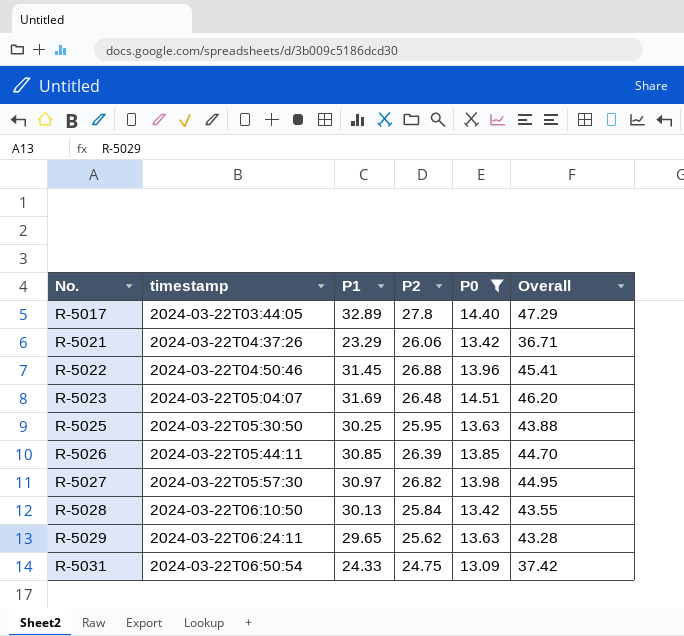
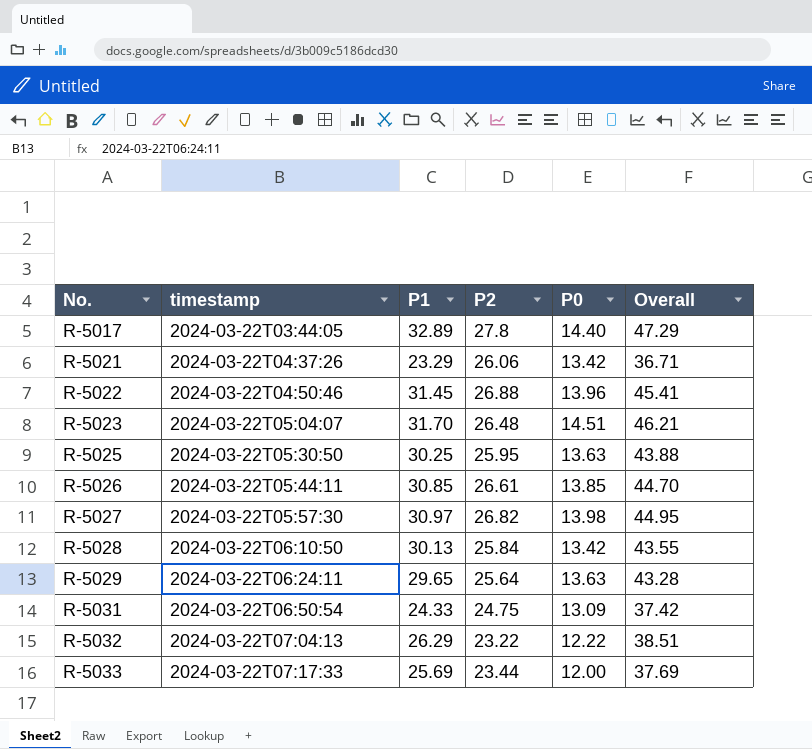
filter: P0 >= 13.09 -> none
R-5023 | P1: 31.69 -> 31.70
R-5023 | Overall: 46.20 -> 46.21
R-5026 | P2: 26.39 -> 26.61
R-5029 | P2: 25.62 -> 25.64

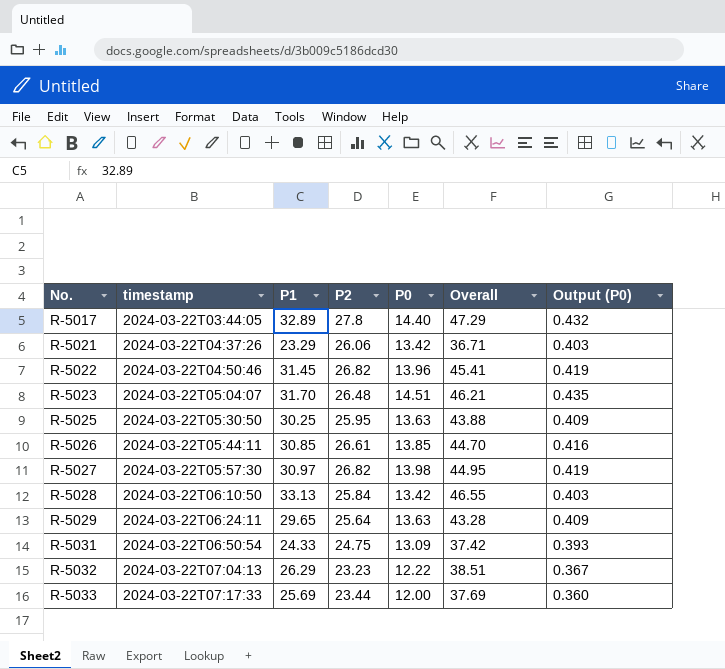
column Output (P0) | formula: none -> [P0] * 0.03
R-5022 | P2: 26.88 -> 26.82
R-5028 | P1: 30.13 -> 33.13
R-5028 | Overall: 43.55 -> 46.55
R-5032 | P2: 23.22 -> 23.23

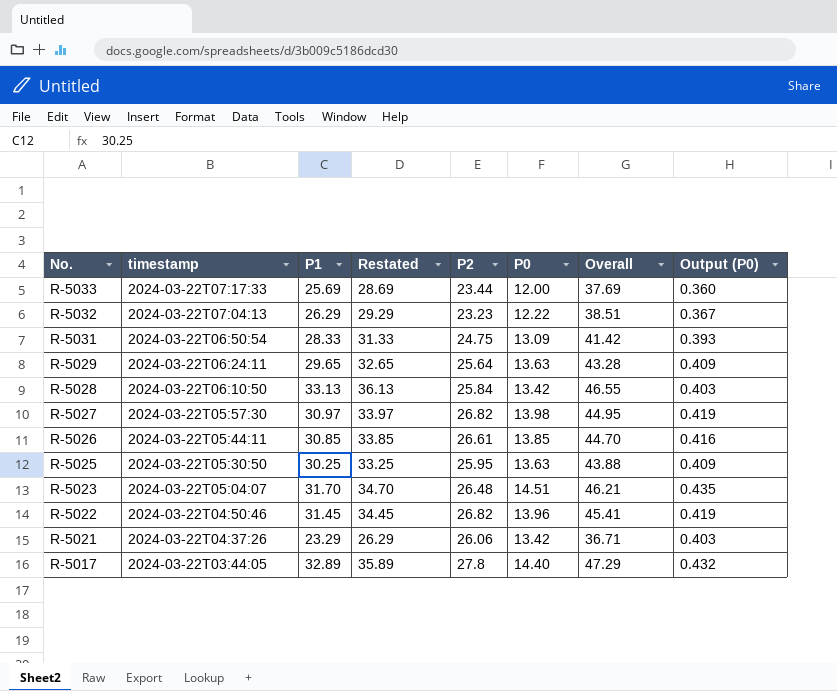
row order: No. ascending -> No. descending
column Restated | formula: none -> [P1] + 3
R-5031 | P1: 24.33 -> 28.33
R-5031 | Overall: 37.42 -> 41.42

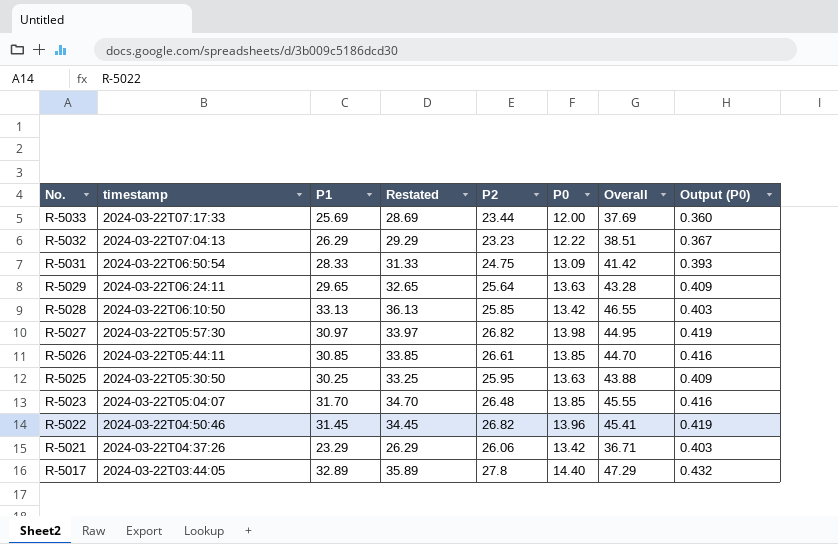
R-5028 | P2: 25.84 -> 25.85
R-5023 | P0: 14.51 -> 13.85
R-5023 | Overall: 46.21 -> 45.55
R-5023 | Output (P0): 0.435 -> 0.416

